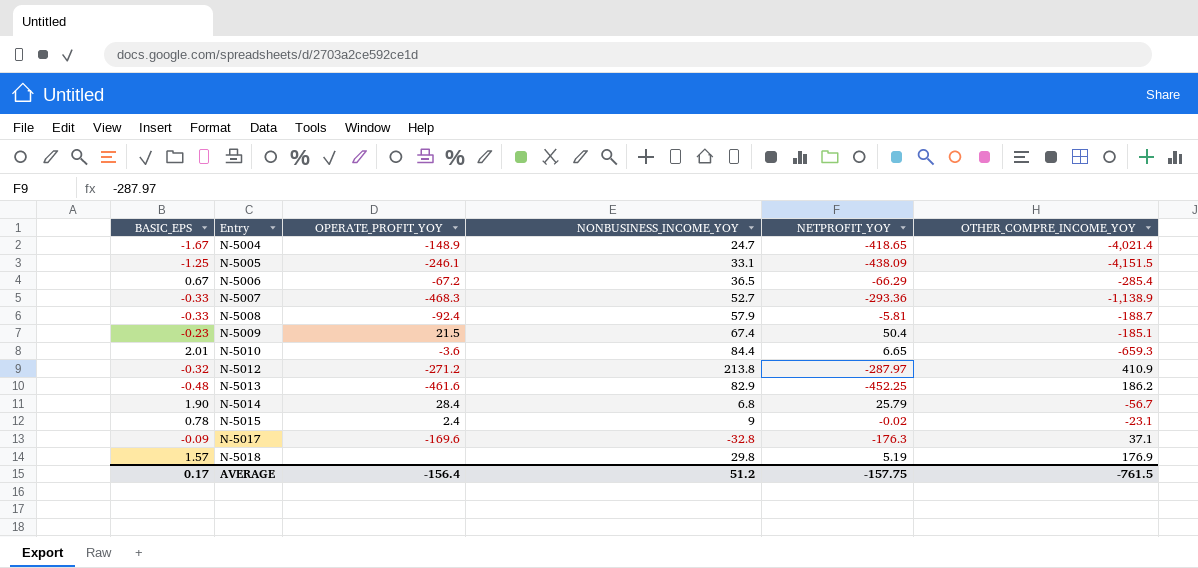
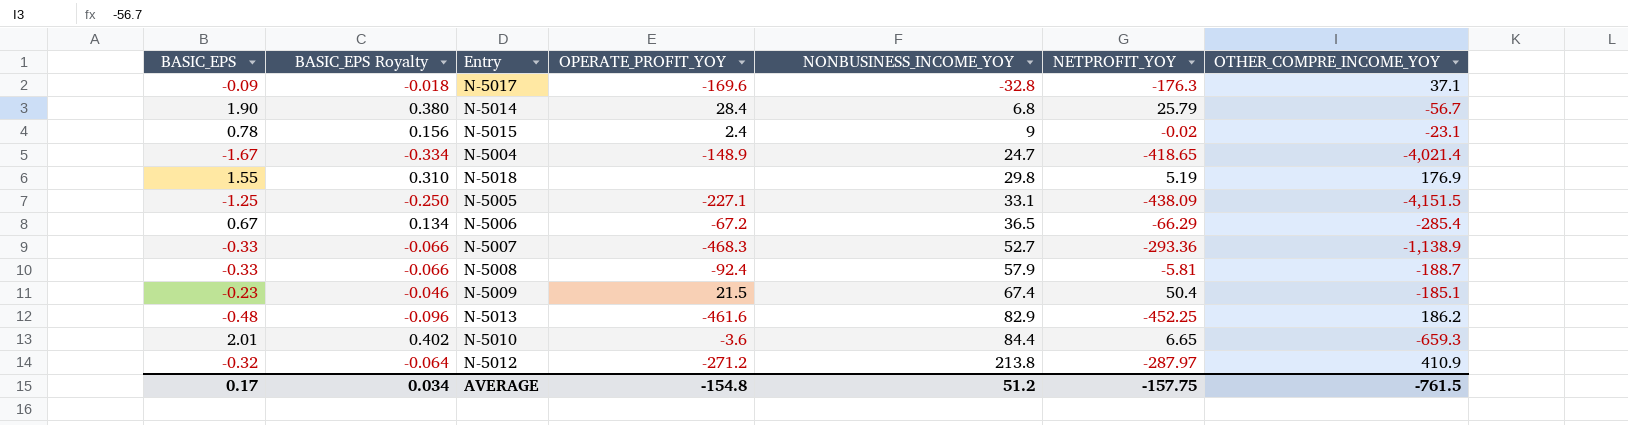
row order: Entry ascending -> NONBUSINESS_INCOME_YOY ascending
column BASIC_EPS Royalty | formula: none -> [BASIC_EPS] * 0.2
N-5018 | BASIC_EPS: 1.57 -> 1.55
N-5005 | OPERATE_PROFIT_YOY: -246.1 -> -227.1
AVERAGE | OPERATE_PROFIT_YOY: -156.4 -> -154.8

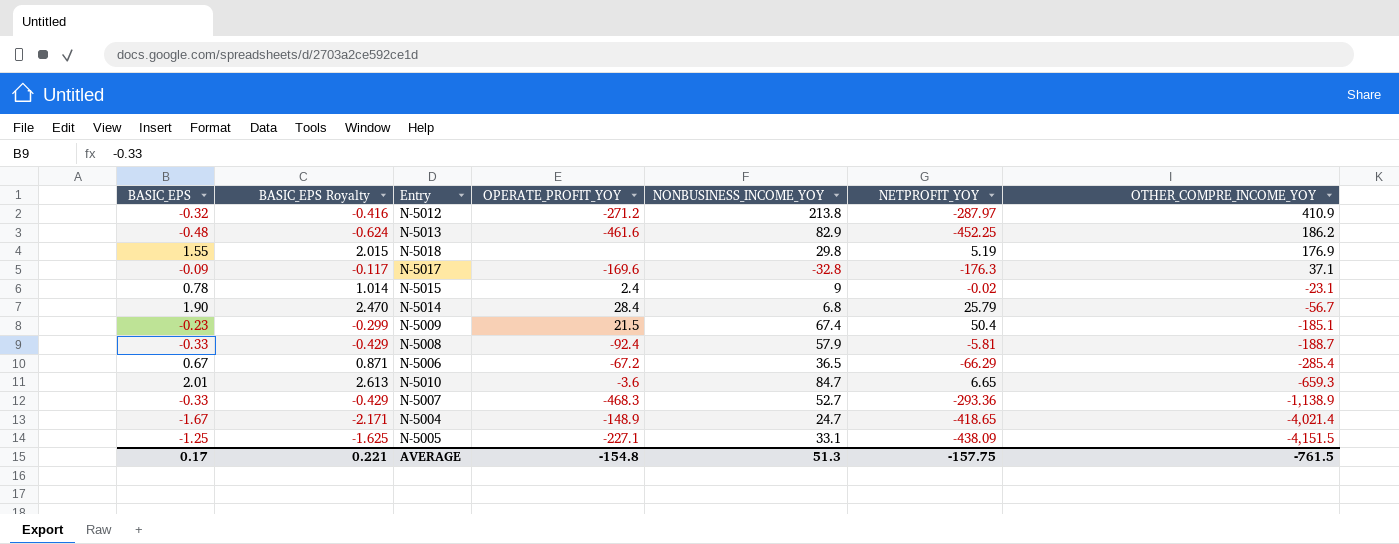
row order: NONBUSINESS_INCOME_YOY ascending -> OTHER_COMPRE_INCOME_YOY descending
column BASIC_EPS Royalty | formula: [BASIC_EPS] * 0.2 -> [BASIC_EPS] * 1.3
N-5010 | NONBUSINESS_INCOME_YOY: 84.4 -> 84.7
AVERAGE | BASIC_EPS Royalty: 0.034 -> 0.221
AVERAGE | NONBUSINESS_INCOME_YOY: 51.2 -> 51.3

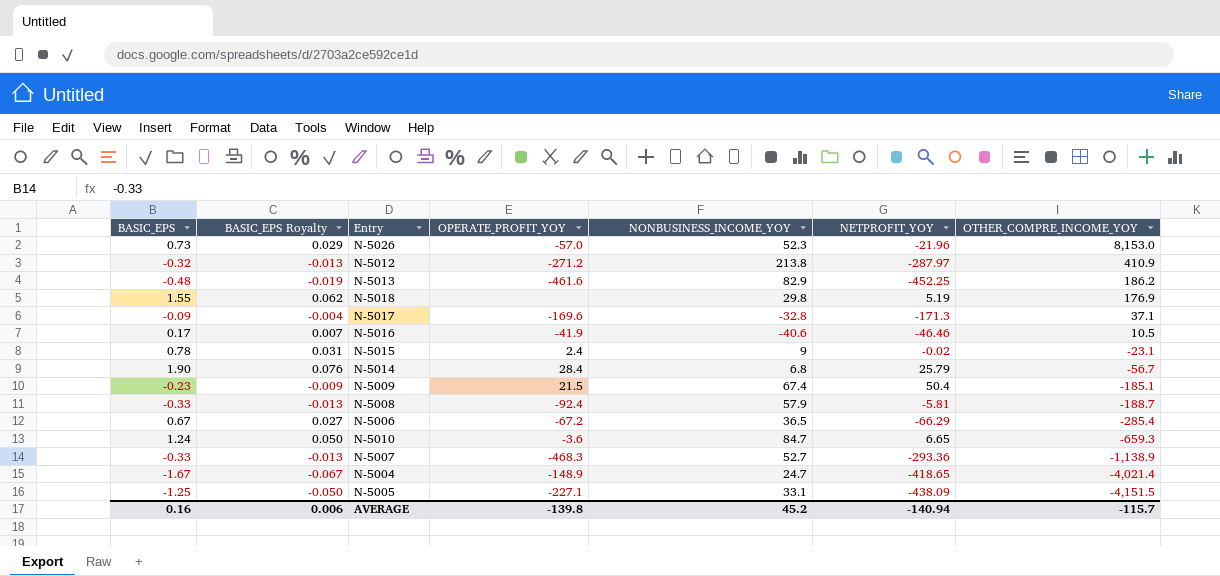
column BASIC_EPS Royalty | formula: [BASIC_EPS] * 1.3 -> [BASIC_EPS] * 0.04
row N-5026: none -> 0.73 | 0.029 | -57.0 | 52.3 | -21.96 | 8,153.0
N-5017 | NETPROFIT_YOY: -176.3 -> -171.3
row N-5016: none -> 0.17 | 0.007 | -41.9 | -40.6 | -46.46 | 10.5
N-5010 | BASIC_EPS: 2.01 -> 1.24
AVERAGE | BASIC_EPS: 0.17 -> 0.16
AVERAGE | BASIC_EPS Royalty: 0.221 -> 0.006
AVERAGE | OPERATE_PROFIT_YOY: -154.8 -> -139.8
AVERAGE | NONBUSINESS_INCOME_YOY: 51.3 -> 45.2
AVERAGE | NETPROFIT_YOY: -157.75 -> -140.94
AVERAGE | OTHER_COMPRE_INCOME_YOY: -761.5 -> -115.7

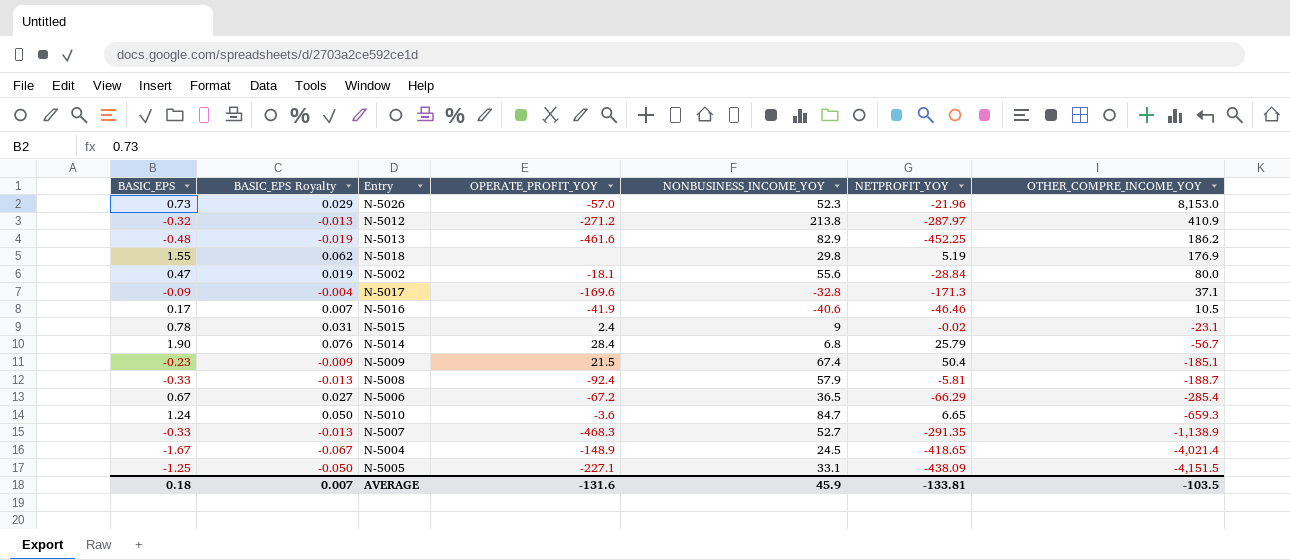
row N-5002: none -> 0.47 | 0.019 | -18.1 | 55.6 | -28.84 | 80.0
N-5007 | NETPROFIT_YOY: -293.36 -> -291.35
N-5004 | NONBUSINESS_INCOME_YOY: 24.7 -> 24.5
AVERAGE | BASIC_EPS: 0.16 -> 0.18
AVERAGE | BASIC_EPS Royalty: 0.006 -> 0.007
AVERAGE | OPERATE_PROFIT_YOY: -139.8 -> -131.6
AVERAGE | NONBUSINESS_INCOME_YOY: 45.2 -> 45.9
AVERAGE | NETPROFIT_YOY: -140.94 -> -133.81
AVERAGE | OTHER_COMPRE_INCOME_YOY: -115.7 -> -103.5

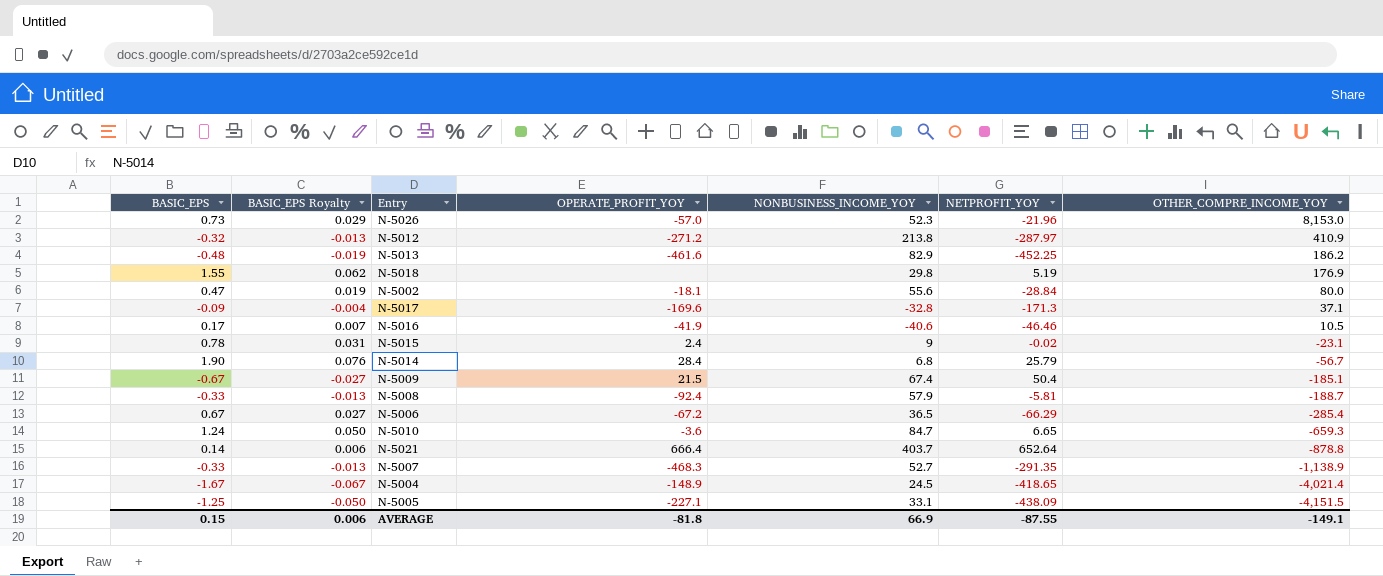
N-5009 | BASIC_EPS: -0.23 -> -0.67
N-5009 | BASIC_EPS Royalty: -0.009 -> -0.027
row N-5021: none -> 0.14 | 0.006 | 666.4 | 403.7 | 652.64 | -878.8
AVERAGE | BASIC_EPS: 0.18 -> 0.15
AVERAGE | BASIC_EPS Royalty: 0.007 -> 0.006
AVERAGE | OPERATE_PROFIT_YOY: -131.6 -> -81.8
AVERAGE | NONBUSINESS_INCOME_YOY: 45.9 -> 66.9
AVERAGE | NETPROFIT_YOY: -133.81 -> -87.55
AVERAGE | OTHER_COMPRE_INCOME_YOY: -103.5 -> -149.1

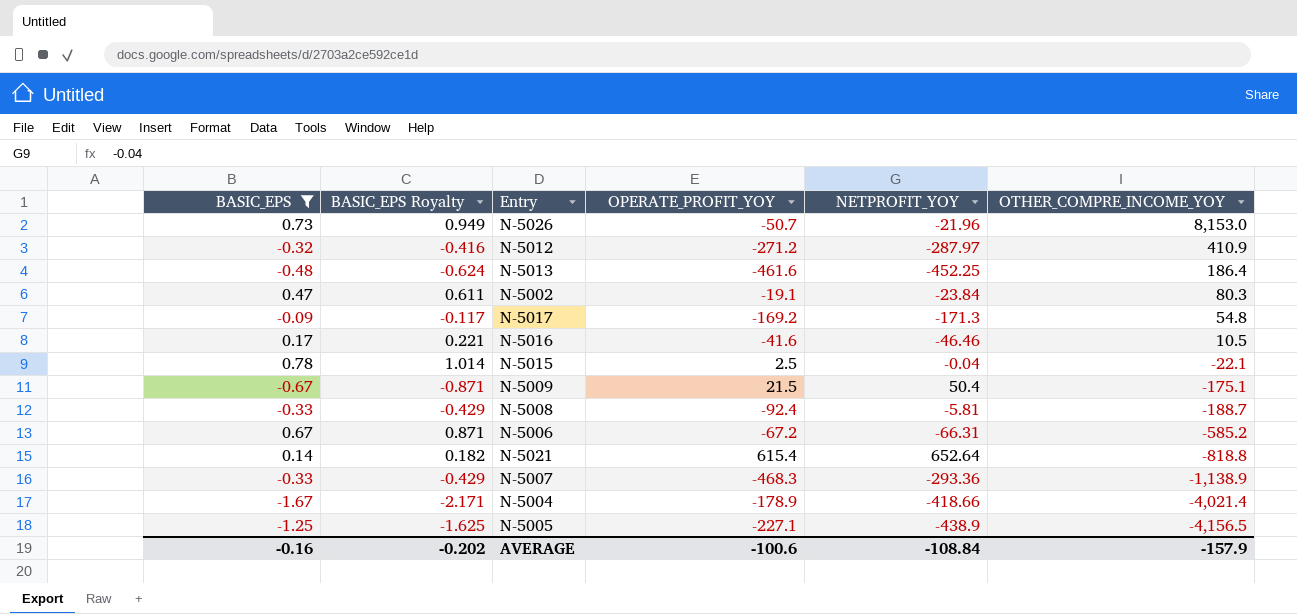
filter: none -> BASIC_EPS <= 0.78
column NONBUSINESS_INCOME_YOY | position: 5 -> none
column BASIC_EPS Royalty | formula: [BASIC_EPS] * 0.04 -> [BASIC_EPS] * 1.3
N-5026 | OPERATE_PROFIT_YOY: -57.0 -> -50.7
N-5013 | OTHER_COMPRE_INCOME_YOY: 186.2 -> 186.4
N-5002 | OPERATE_PROFIT_YOY: -18.1 -> -19.1
N-5002 | NETPROFIT_YOY: -28.84 -> -23.84
N-5002 | OTHER_COMPRE_INCOME_YOY: 80.0 -> 80.3
N-5017 | OPERATE_PROFIT_YOY: -169.6 -> -169.2
N-5017 | OTHER_COMPRE_INCOME_YOY: 37.1 -> 54.8
N-5016 | OPERATE_PROFIT_YOY: -41.9 -> -41.6
N-5015 | OPERATE_PROFIT_YOY: 2.4 -> 2.5
N-5015 | NETPROFIT_YOY: -0.02 -> -0.04
N-5015 | OTHER_COMPRE_INCOME_YOY: -23.1 -> -22.1
N-5009 | OTHER_COMPRE_INCOME_YOY: -185.1 -> -175.1
N-5006 | NETPROFIT_YOY: -66.29 -> -66.31
N-5006 | OTHER_COMPRE_INCOME_YOY: -285.4 -> -585.2
N-5021 | OPERATE_PROFIT_YOY: 666.4 -> 615.4
N-5021 | OTHER_COMPRE_INCOME_YOY: -878.8 -> -818.8
N-5007 | NETPROFIT_YOY: -291.35 -> -293.36
N-5004 | OPERATE_PROFIT_YOY: -148.9 -> -178.9
N-5004 | NETPROFIT_YOY: -418.65 -> -418.66
N-5005 | NETPROFIT_YOY: -438.09 -> -438.9
N-5005 | OTHER_COMPRE_INCOME_YOY: -4,151.5 -> -4,156.5
AVERAGE | BASIC_EPS: 0.15 -> -0.16
AVERAGE | BASIC_EPS Royalty: 0.006 -> -0.202
AVERAGE | OPERATE_PROFIT_YOY: -81.8 -> -100.6
AVERAGE | NETPROFIT_YOY: -87.55 -> -108.84
AVERAGE | OTHER_COMPRE_INCOME_YOY: -149.1 -> -157.9

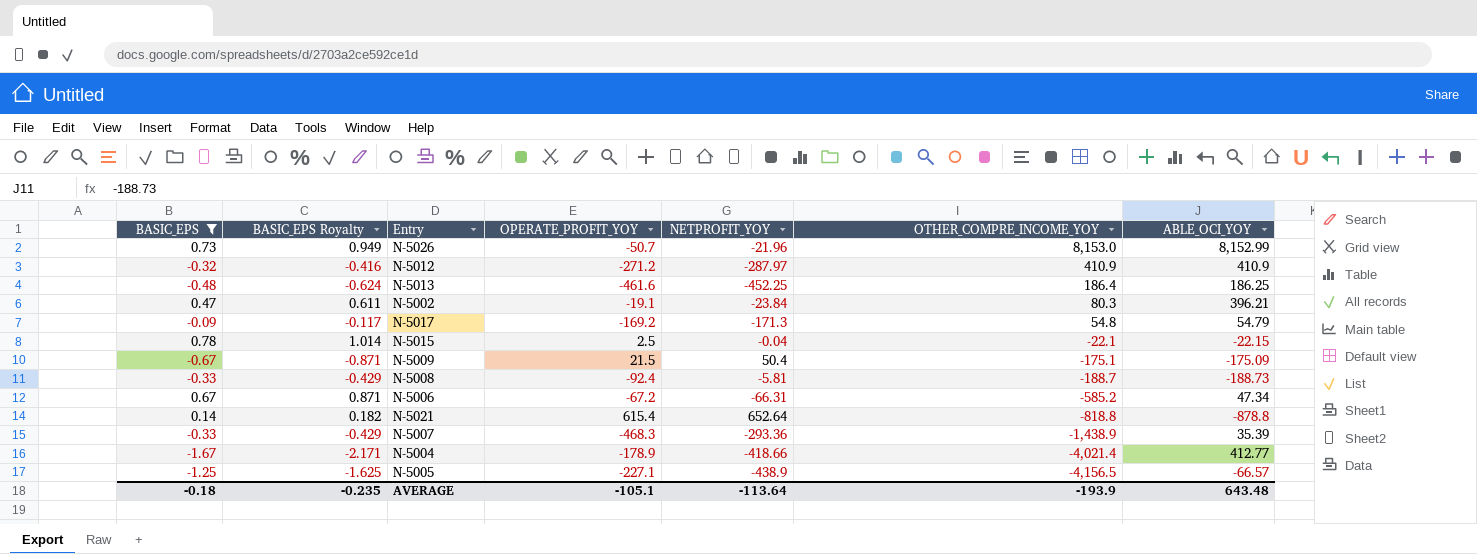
column ABLE_OCI_YOY | position: none -> 7
row N-5016: 0.17 | 0.221 | -41.6 | -46.46 | 10.5 -> none
N-5007 | OTHER_COMPRE_INCOME_YOY: -1,138.9 -> -1,438.9
AVERAGE | BASIC_EPS: -0.16 -> -0.18
AVERAGE | BASIC_EPS Royalty: -0.202 -> -0.235
AVERAGE | OPERATE_PROFIT_YOY: -100.6 -> -105.1
AVERAGE | NETPROFIT_YOY: -108.84 -> -113.64
AVERAGE | OTHER_COMPRE_INCOME_YOY: -157.9 -> -193.9

